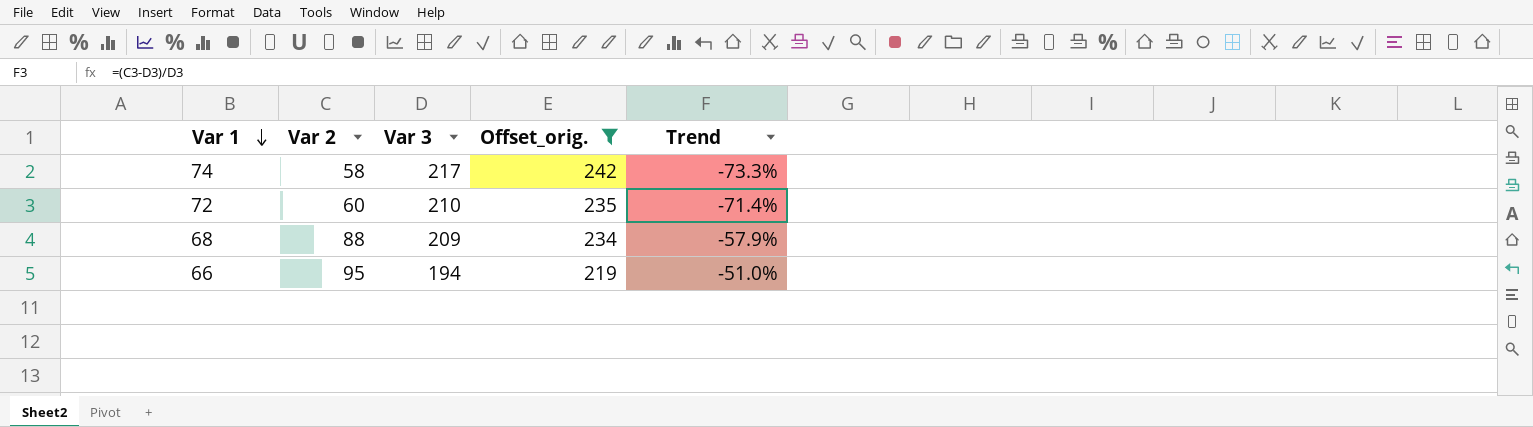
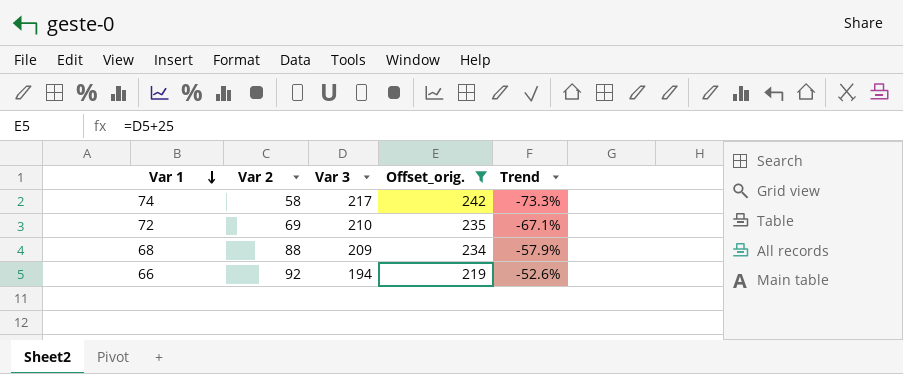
72 | Var 2: 60 -> 69
72 | Trend: -71.4% -> -67.1%
66 | Var 2: 95 -> 92
66 | Trend: -51.0% -> -52.6%

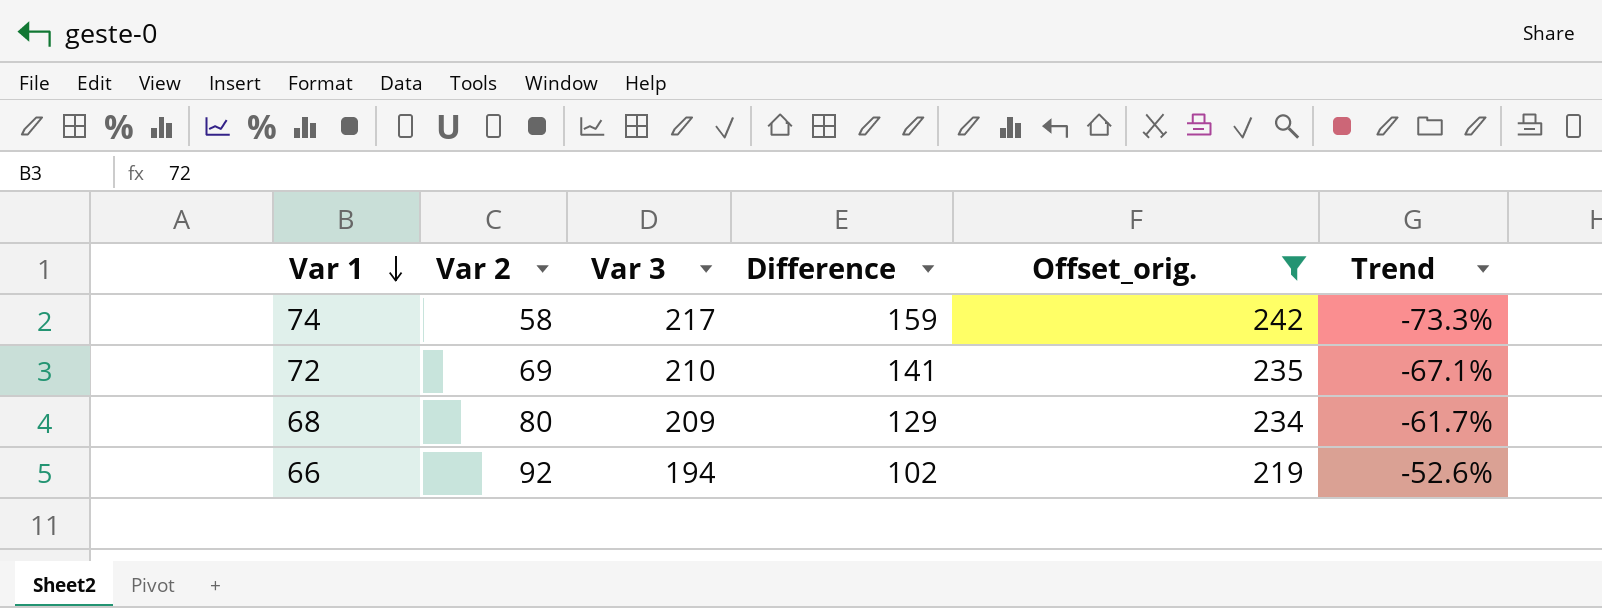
column Difference | formula: none -> [Var 3] - [Var 2]
68 | Var 2: 88 -> 80
68 | Trend: -57.9% -> -61.7%

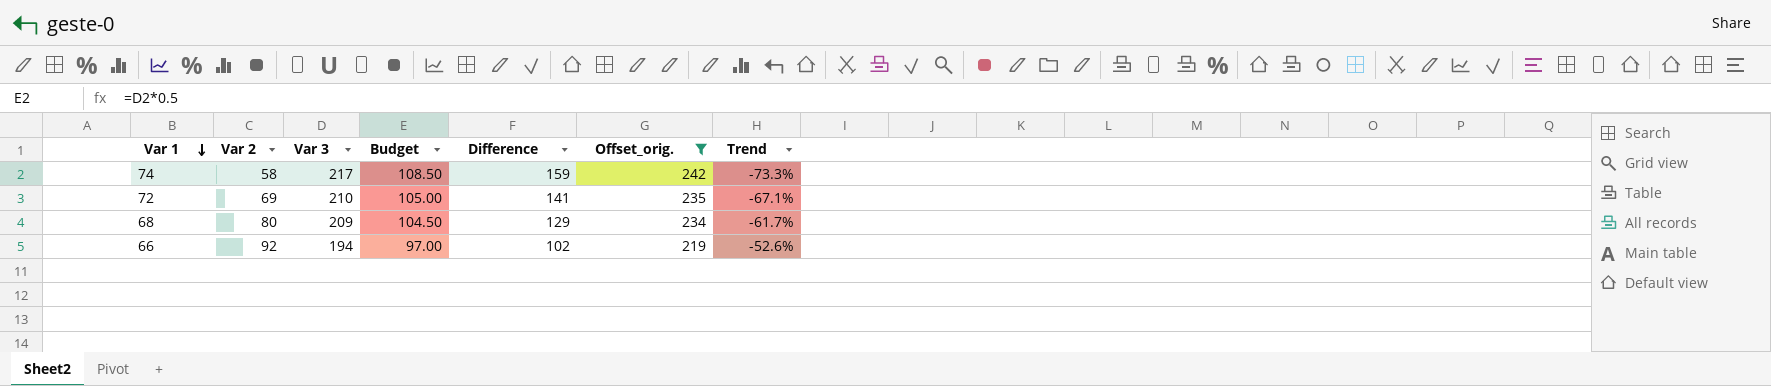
column Budget | formula: none -> [Var 3] * 0.5

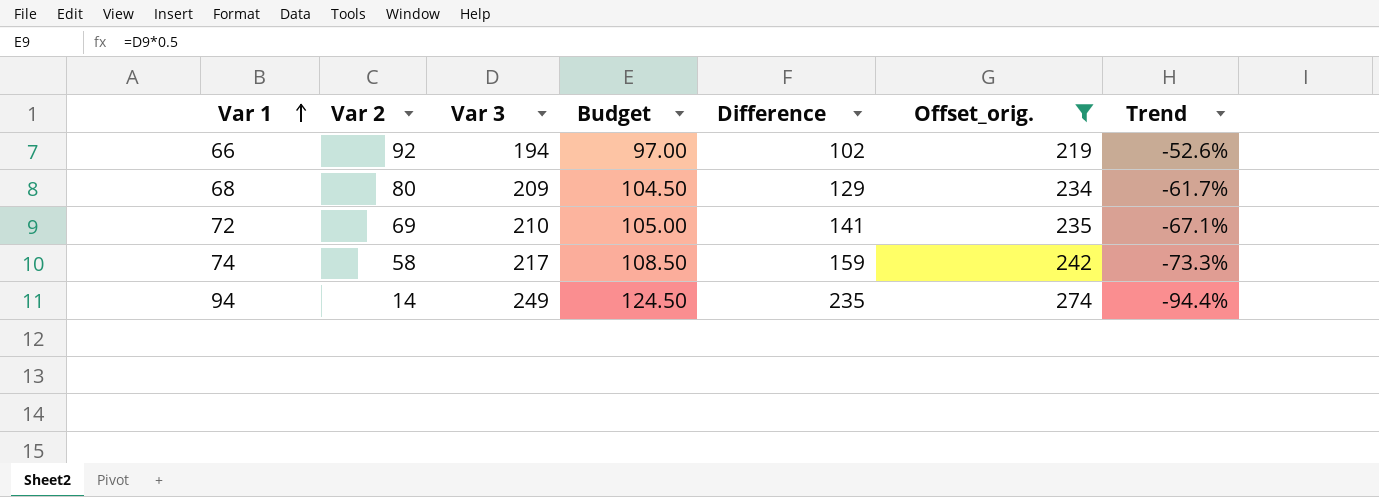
row order: Var 1 descending -> Var 1 ascending
row 94: none -> 14 | 249 | 124.50 | 235 | 274 | -94.4%

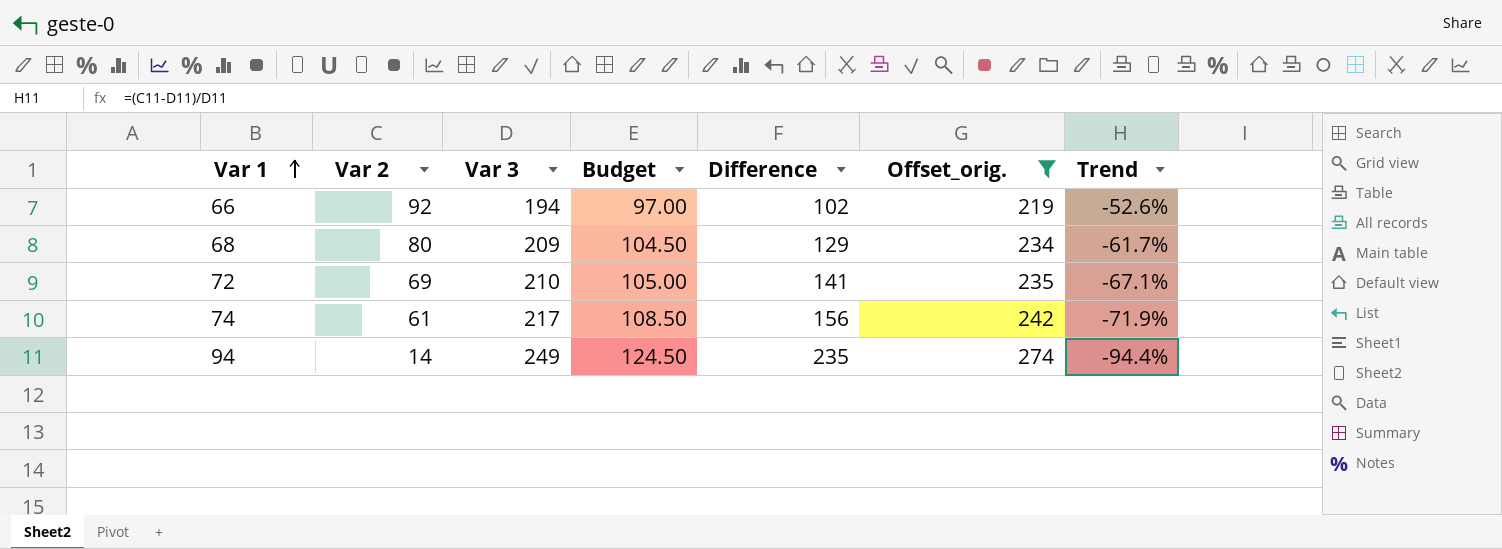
74 | Var 2: 58 -> 61
74 | Difference: 159 -> 156
74 | Trend: -73.3% -> -71.9%

